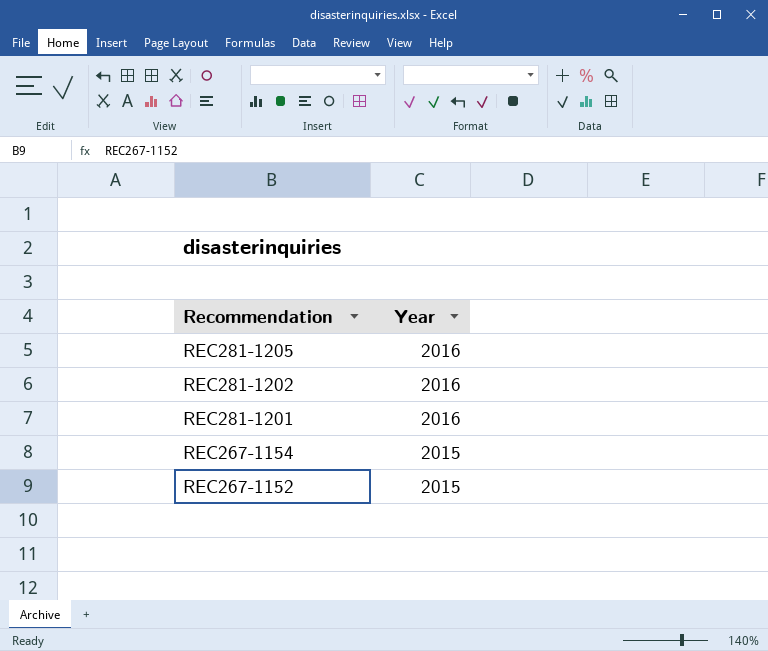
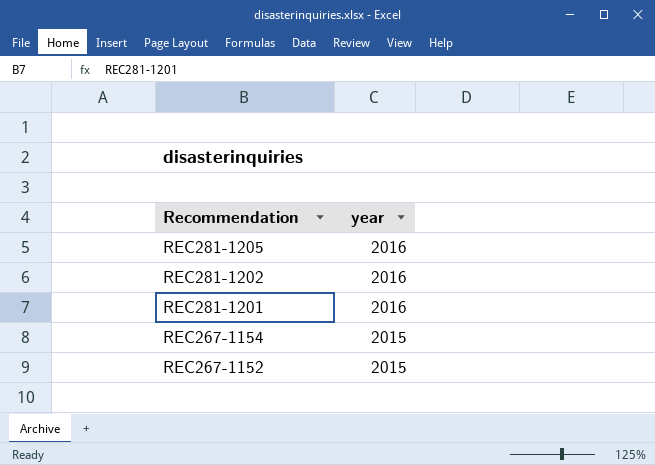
column name: Year -> year

